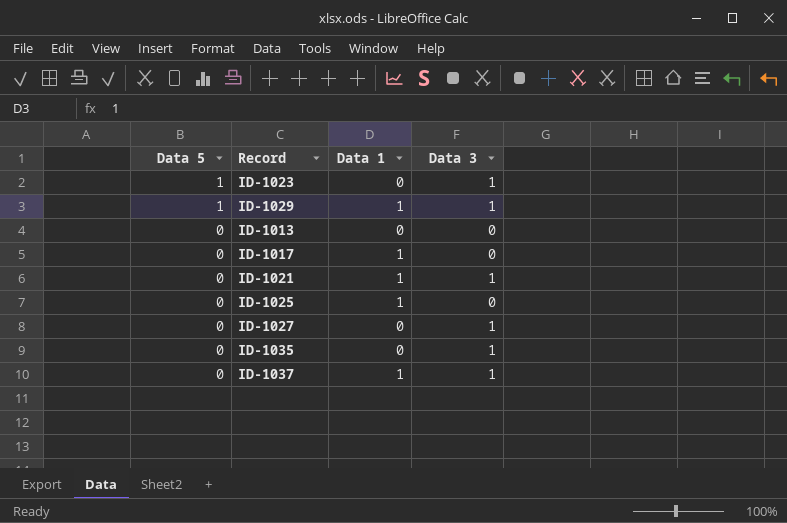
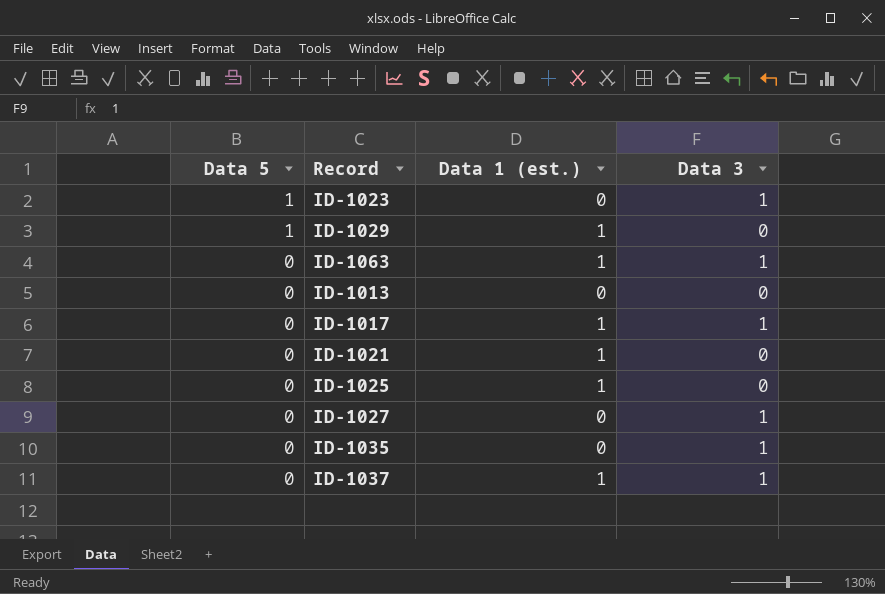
column name: Data 1 -> Data 1 (est.)
ID-1029 | Data 3: 1 -> 0
row ID-1063: none -> 0 | 1 | 1
ID-1017 | Data 3: 0 -> 1
ID-1021 | Data 3: 1 -> 0

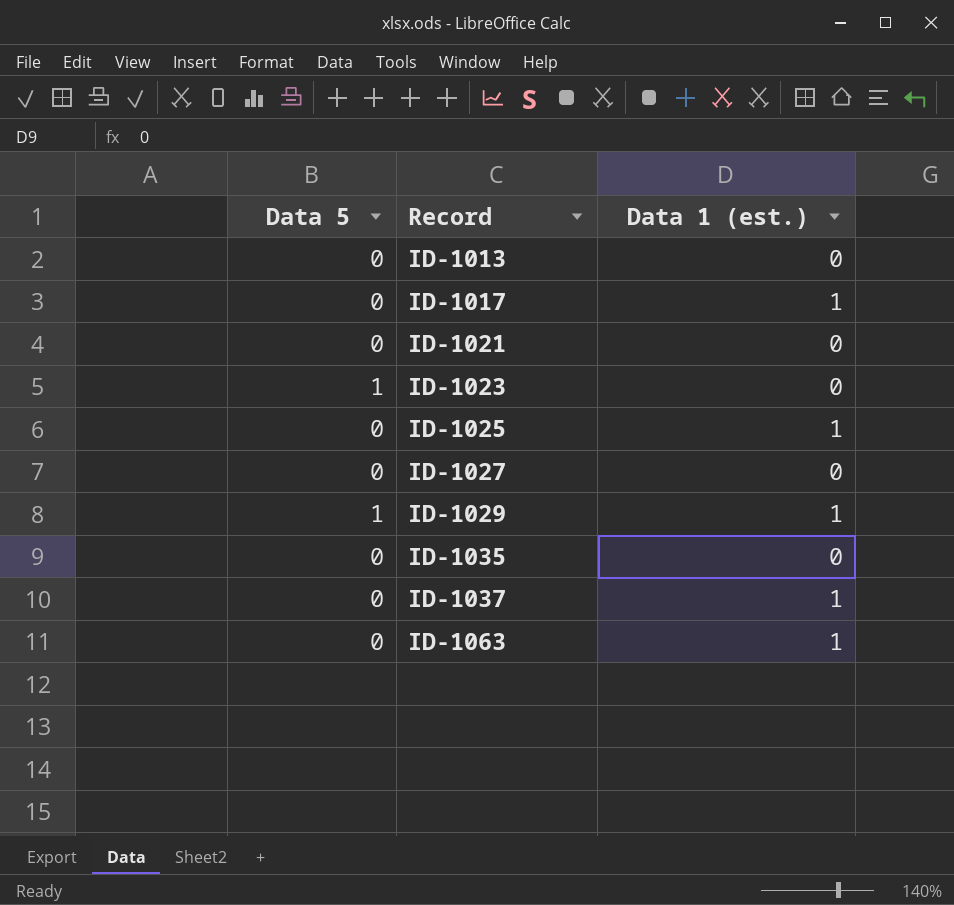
row order: Data 5 descending -> Record ascending
column Data 3 | position: 4 -> none
ID-1021 | Data 1 (est.): 1 -> 0

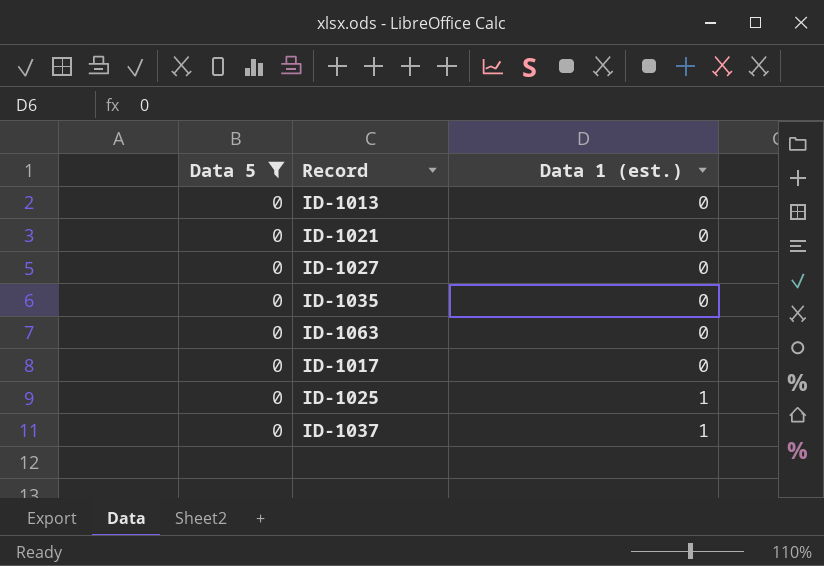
filter: none -> Data 5 = 0
row order: Record ascending -> Data 1 (est.) ascending
ID-1063 | Data 1 (est.): 1 -> 0
ID-1017 | Data 1 (est.): 1 -> 0

